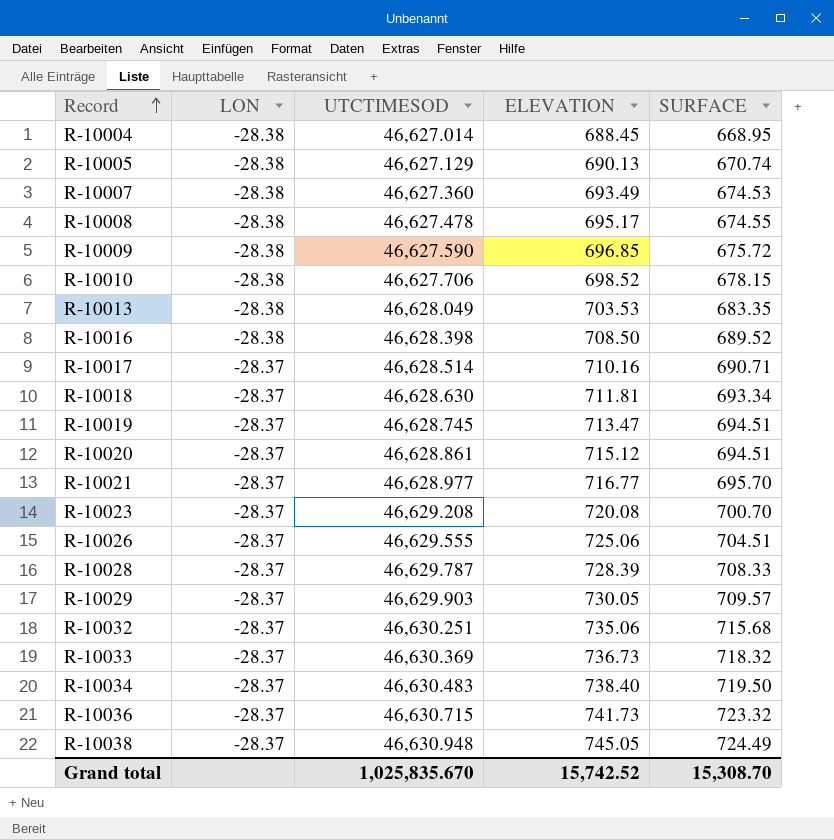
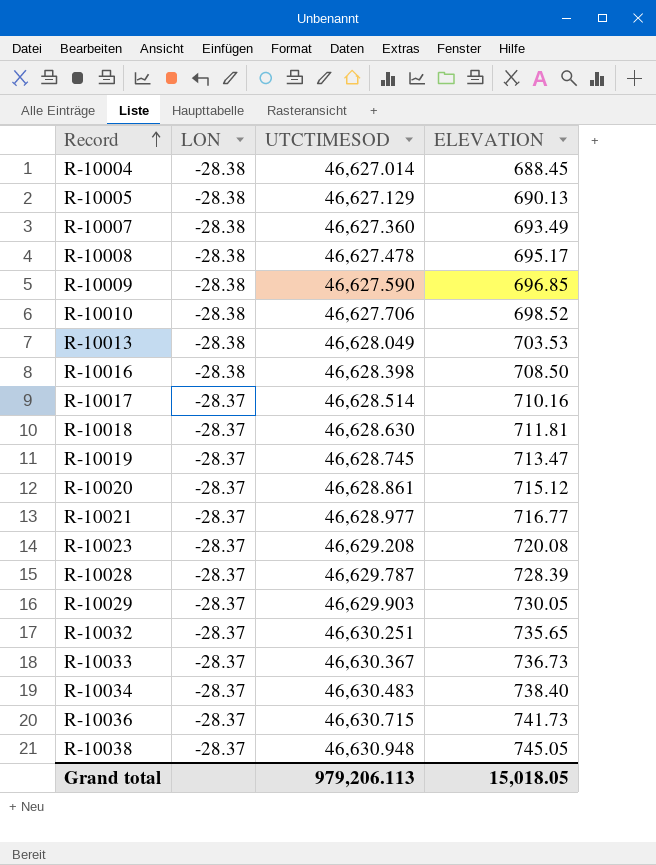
column SURFACE | position: 5 -> none
row R-10026: -28.37 | 46,629.555 | 725.06 | 704.51 -> none
R-10032 | ELEVATION: 735.06 -> 735.65
R-10033 | UTCTIMESOD: 46,630.369 -> 46,630.367
Grand total | UTCTIMESOD: 1,025,835.670 -> 979,206.113
Grand total | ELEVATION: 15,742.52 -> 15,018.05

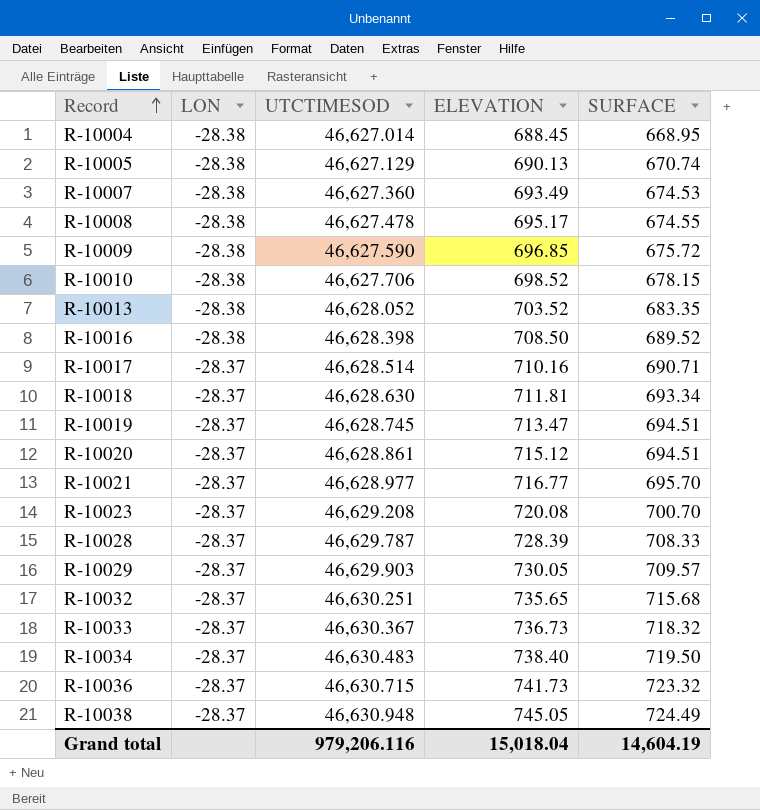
column SURFACE | position: none -> 5
R-10013 | UTCTIMESOD: 46,628.049 -> 46,628.052
R-10013 | ELEVATION: 703.53 -> 703.52
Grand total | UTCTIMESOD: 979,206.113 -> 979,206.116
Grand total | ELEVATION: 15,018.05 -> 15,018.04

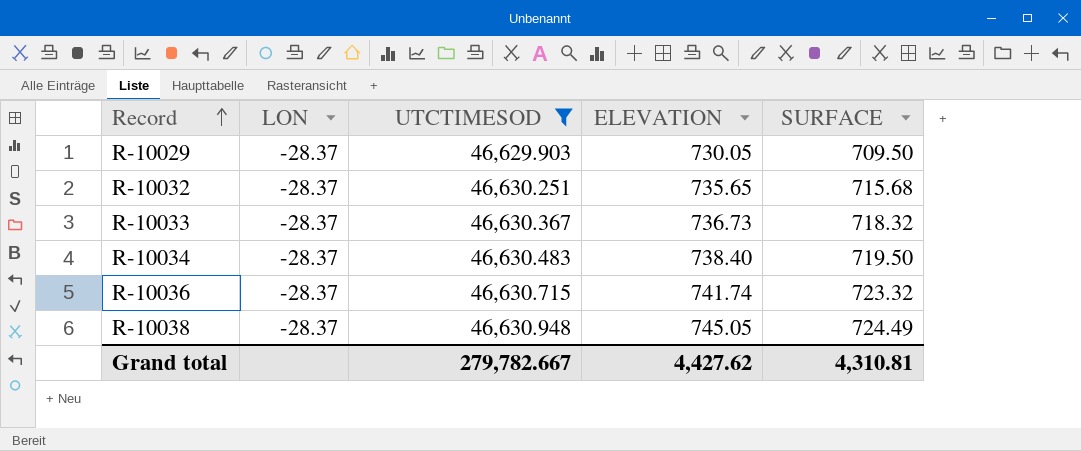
filter: none -> UTCTIMESOD >= 46,629.903
R-10029 | SURFACE: 709.57 -> 709.50
R-10036 | ELEVATION: 741.73 -> 741.74
Grand total | UTCTIMESOD: 979,206.116 -> 279,782.667
Grand total | ELEVATION: 15,018.04 -> 4,427.62
Grand total | SURFACE: 14,604.19 -> 4,310.81

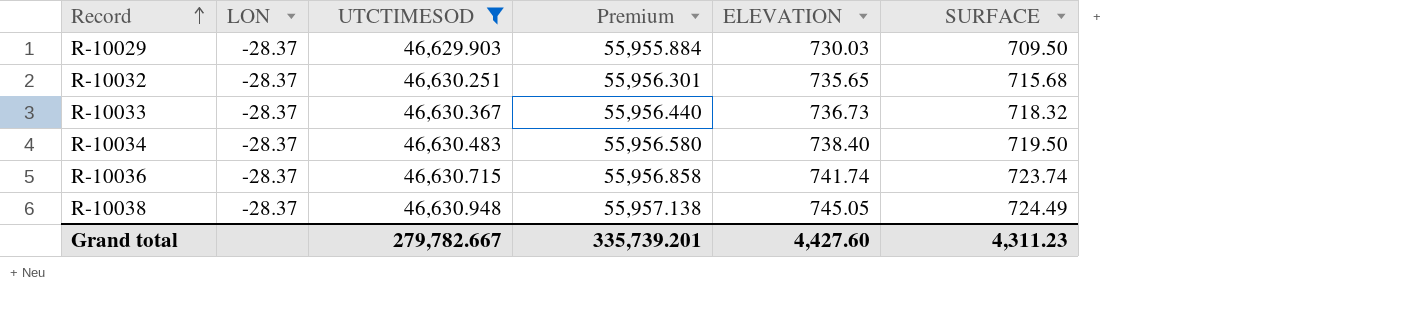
column Premium | formula: none -> [UTCTIMESOD] * 1.2
R-10029 | ELEVATION: 730.05 -> 730.03
R-10036 | SURFACE: 723.32 -> 723.74
Grand total | ELEVATION: 4,427.62 -> 4,427.60
Grand total | SURFACE: 4,310.81 -> 4,311.23

